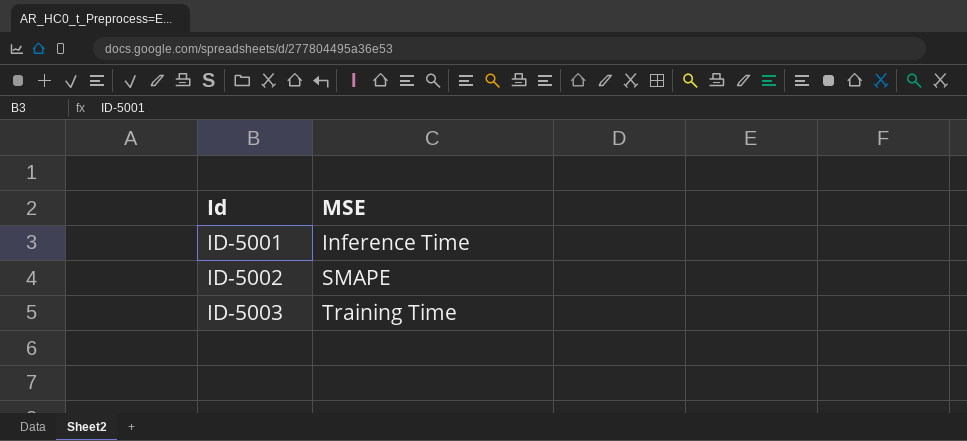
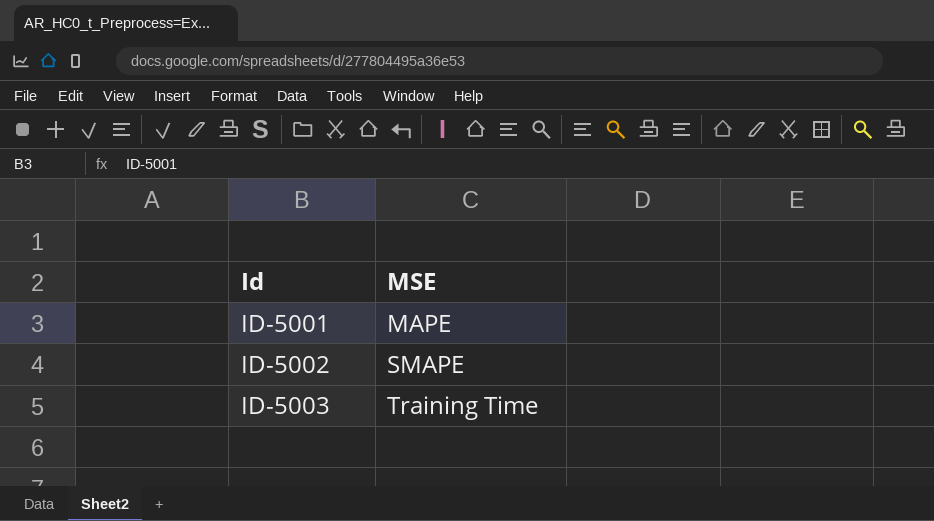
ID-5001 | MSE: Inference Time -> MAPE

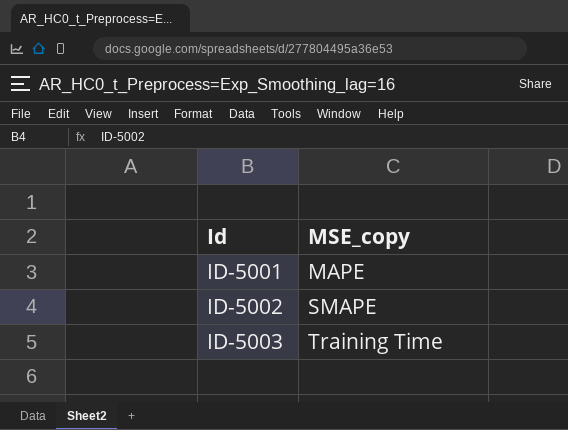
column name: MSE -> MSE_copy

